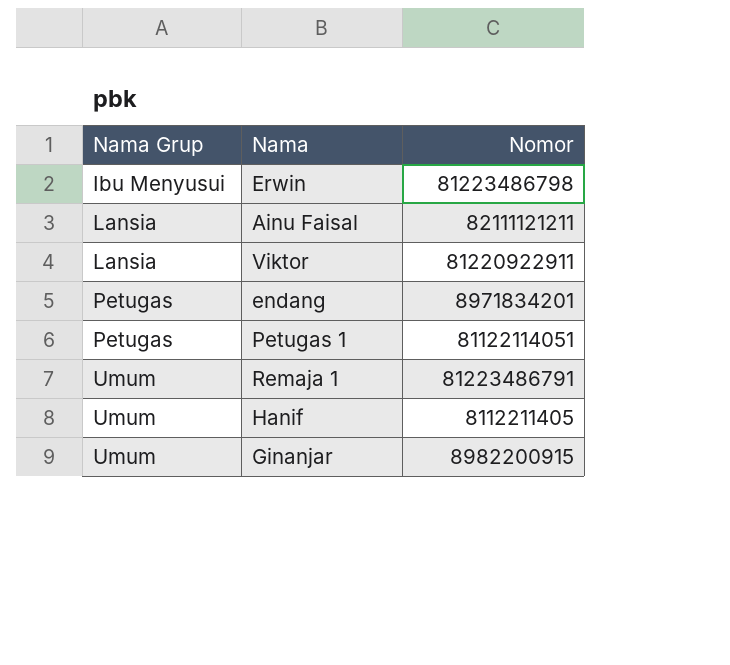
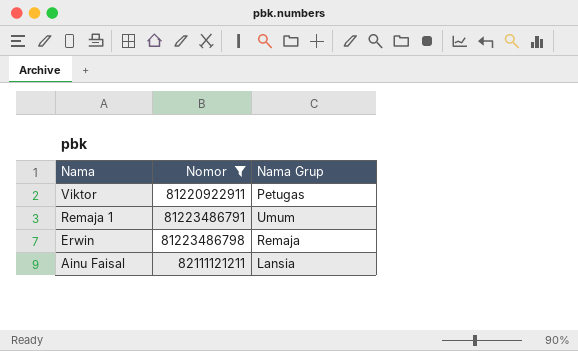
filter: none -> Nomor >= 81220922911
row order: Nama Grup ascending -> Nama descending
column Nama Grup | position: 1 -> 3
Viktor | Nama Grup: Lansia -> Petugas
Erwin | Nama Grup: Ibu Menyusui -> Remaja

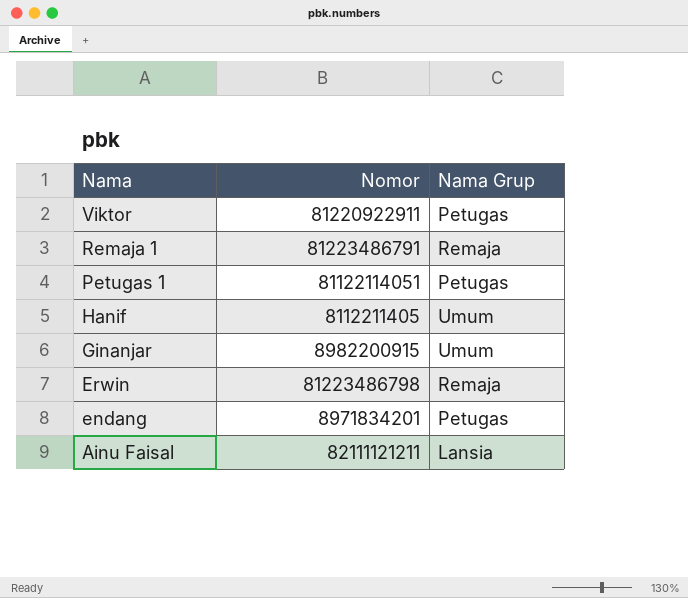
filter: Nomor >= 81220922911 -> none
Remaja 1 | Nama Grup: Umum -> Remaja

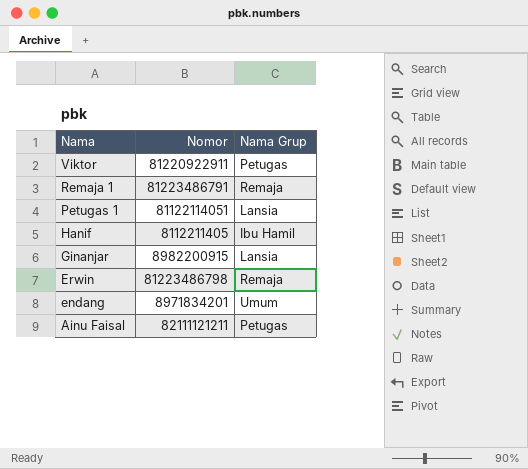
Petugas 1 | Nama Grup: Petugas -> Lansia
Hanif | Nama Grup: Umum -> Ibu Hamil
Ginanjar | Nama Grup: Umum -> Lansia
endang | Nama Grup: Petugas -> Umum
Ainu Faisal | Nama Grup: Lansia -> Petugas

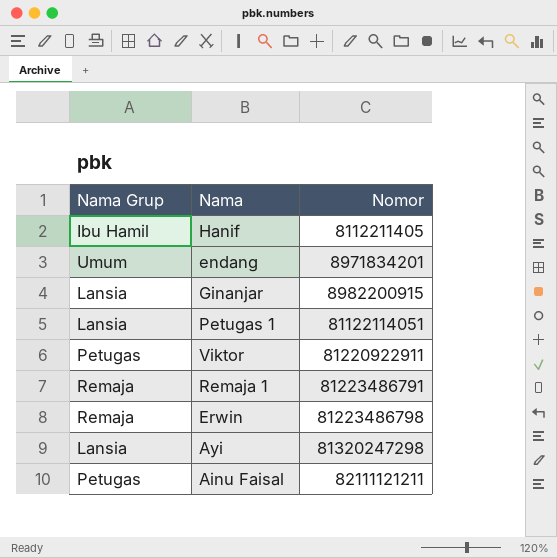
row order: Nama descending -> Nomor ascending
column Nama Grup | position: 3 -> 1
row Ayi: none -> Lansia | 81320247298

